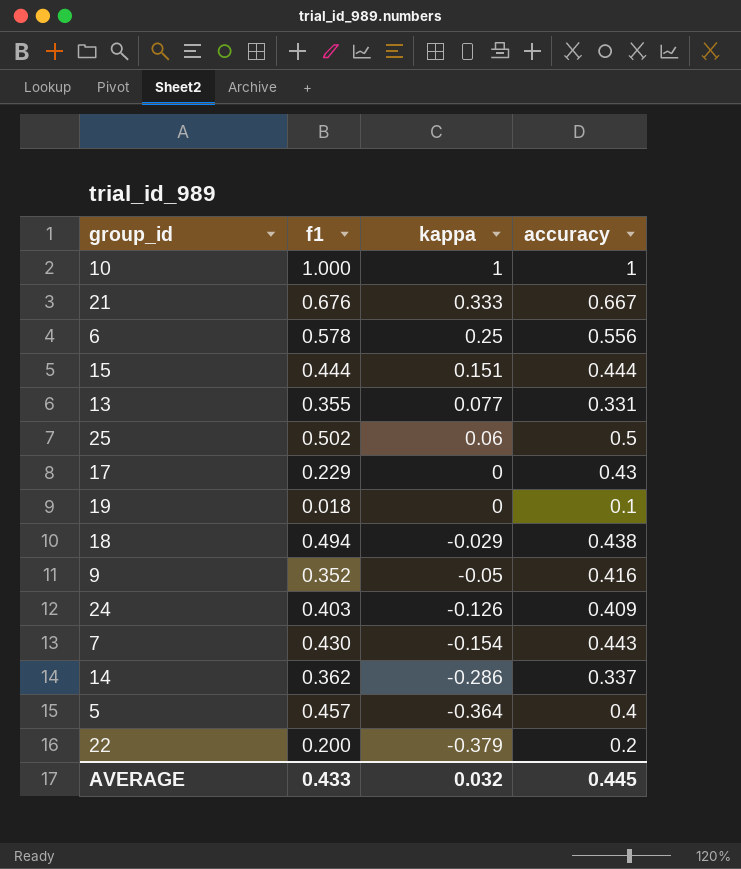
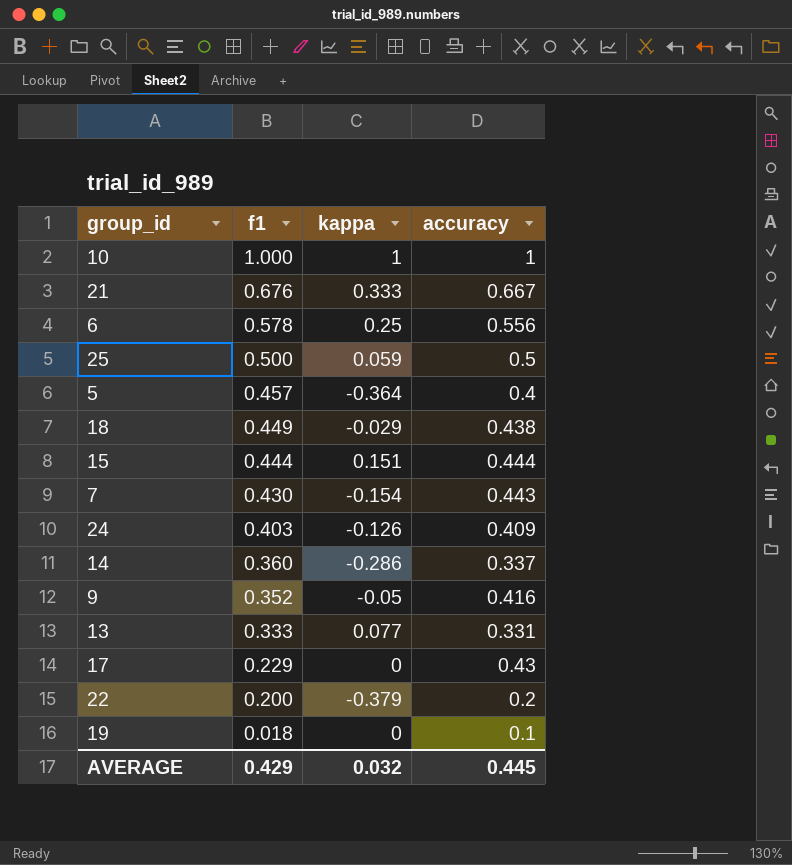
row order: kappa descending -> f1 descending
25 | f1: 0.502 -> 0.500
25 | kappa: 0.06 -> 0.059
18 | f1: 0.494 -> 0.449
14 | f1: 0.362 -> 0.360
13 | f1: 0.355 -> 0.333
AVERAGE | f1: 0.433 -> 0.429

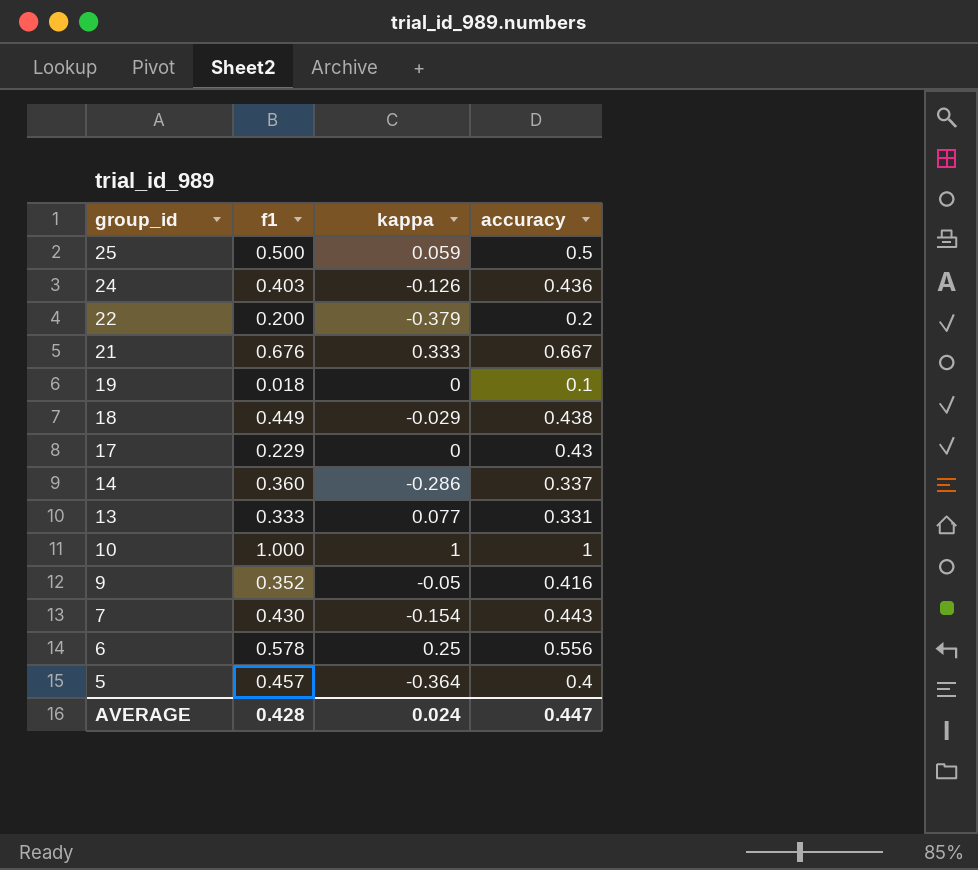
row order: f1 descending -> group_id descending
row 15: 0.444 | 0.151 | 0.444 -> none
24 | accuracy: 0.409 -> 0.436
AVERAGE | f1: 0.429 -> 0.428
AVERAGE | kappa: 0.032 -> 0.024
AVERAGE | accuracy: 0.445 -> 0.447

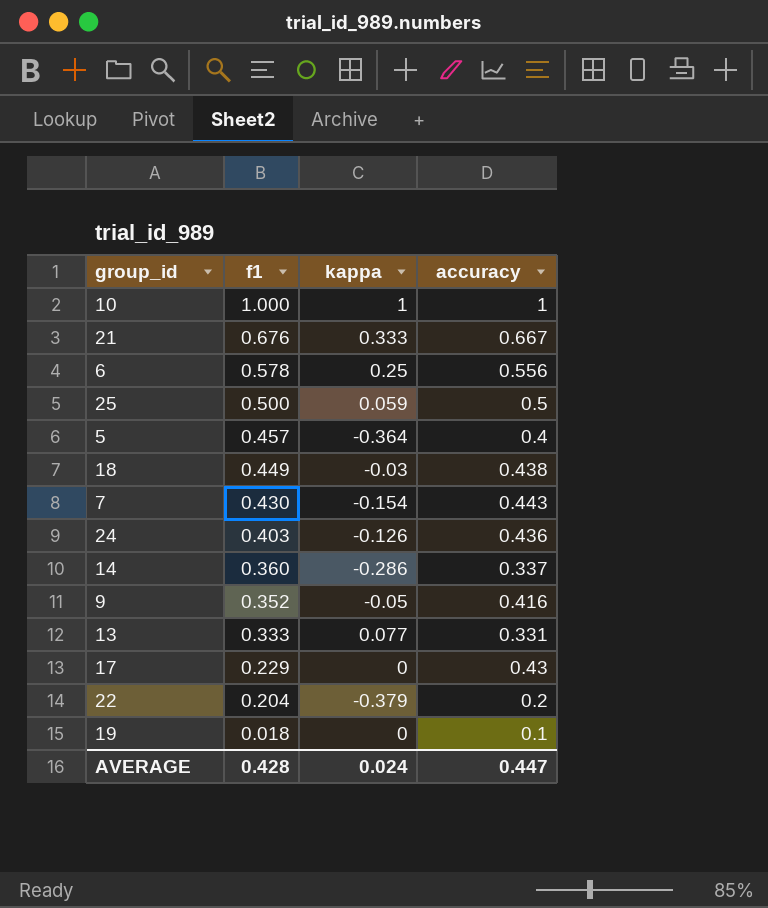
row order: group_id descending -> f1 descending
18 | kappa: -0.029 -> -0.03
22 | f1: 0.200 -> 0.204

